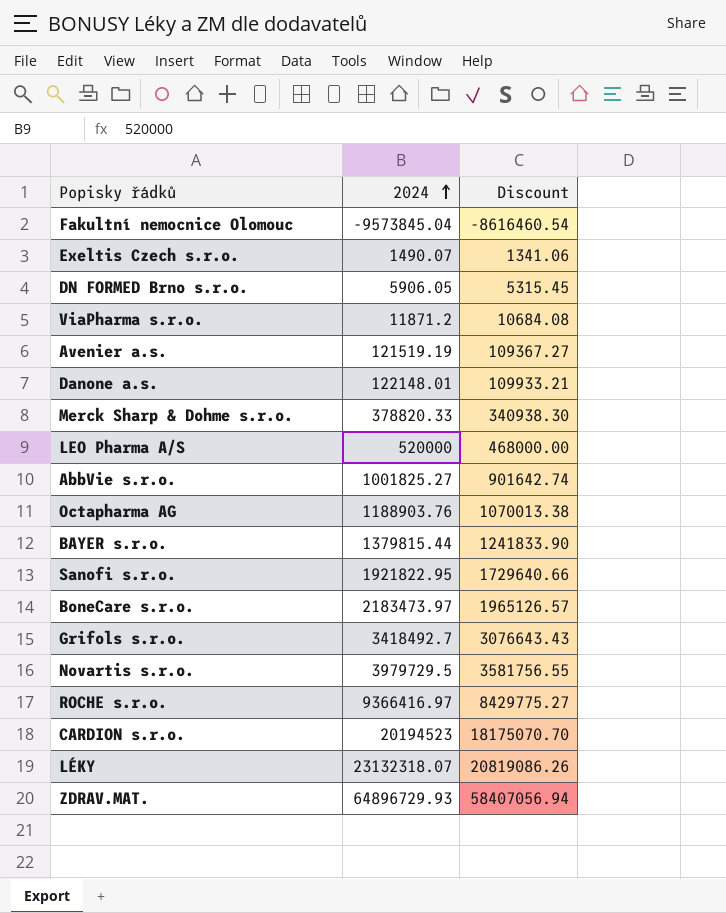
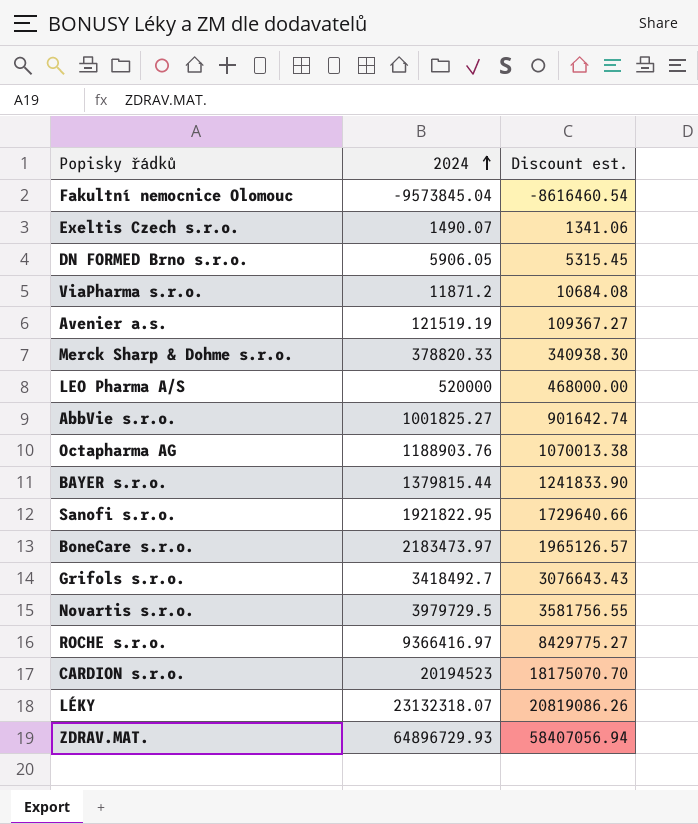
column name: Discount -> Discount est.
row Danone a.s.: 122148.01 | 109933.21 -> none

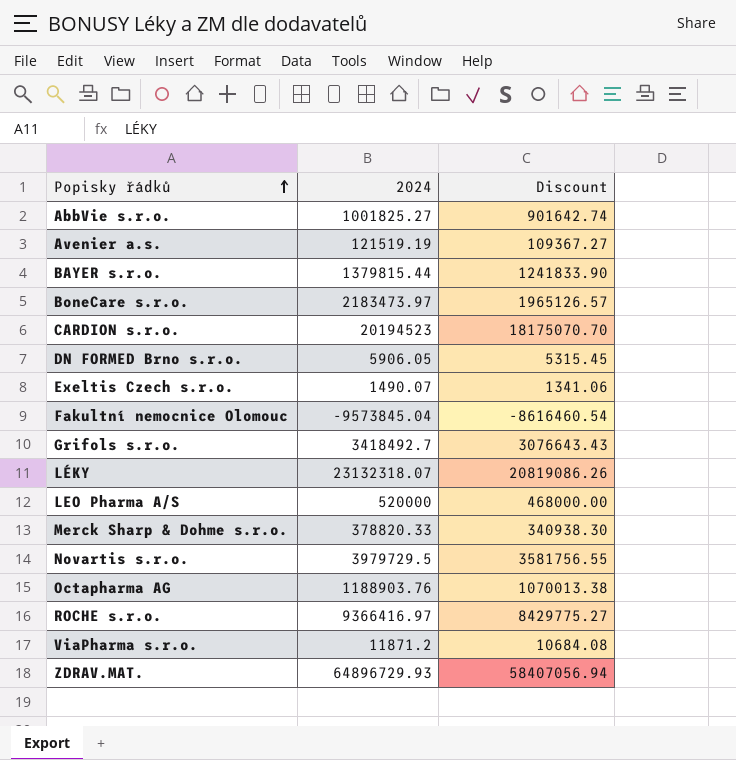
row order: 2024 ascending -> Popisky řádků ascending
column name: Discount est. -> Discount
row Sanofi s.r.o.: 1921822.95 | 1729640.66 -> none

